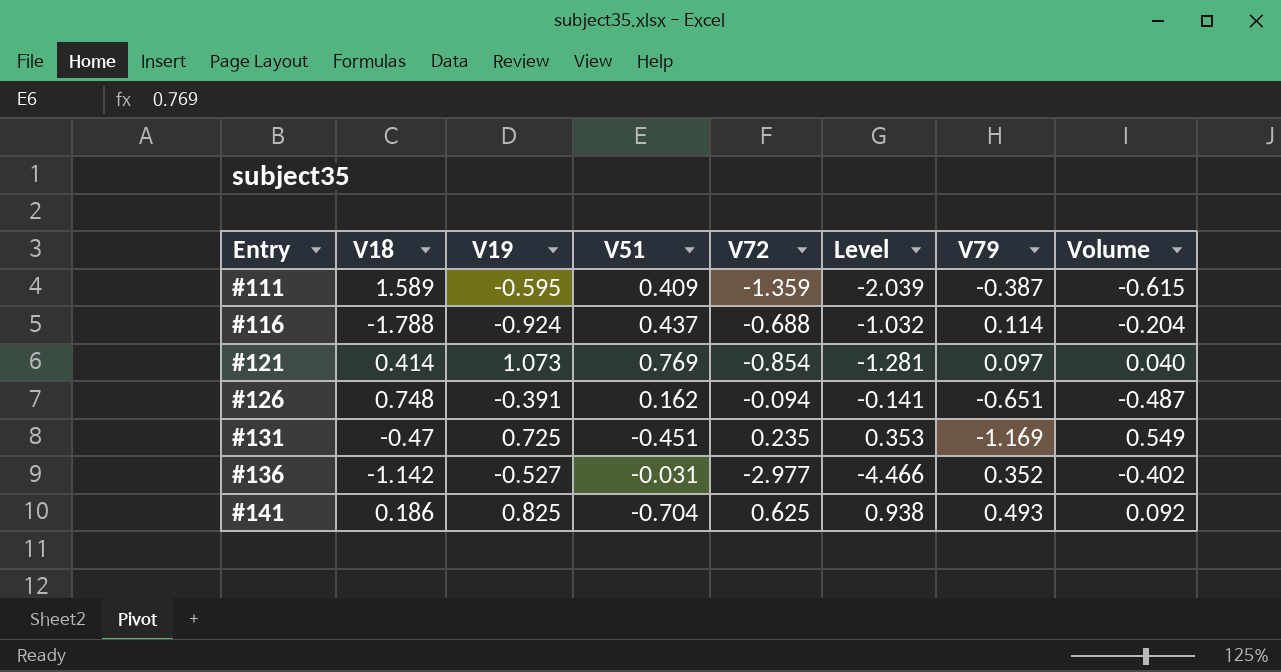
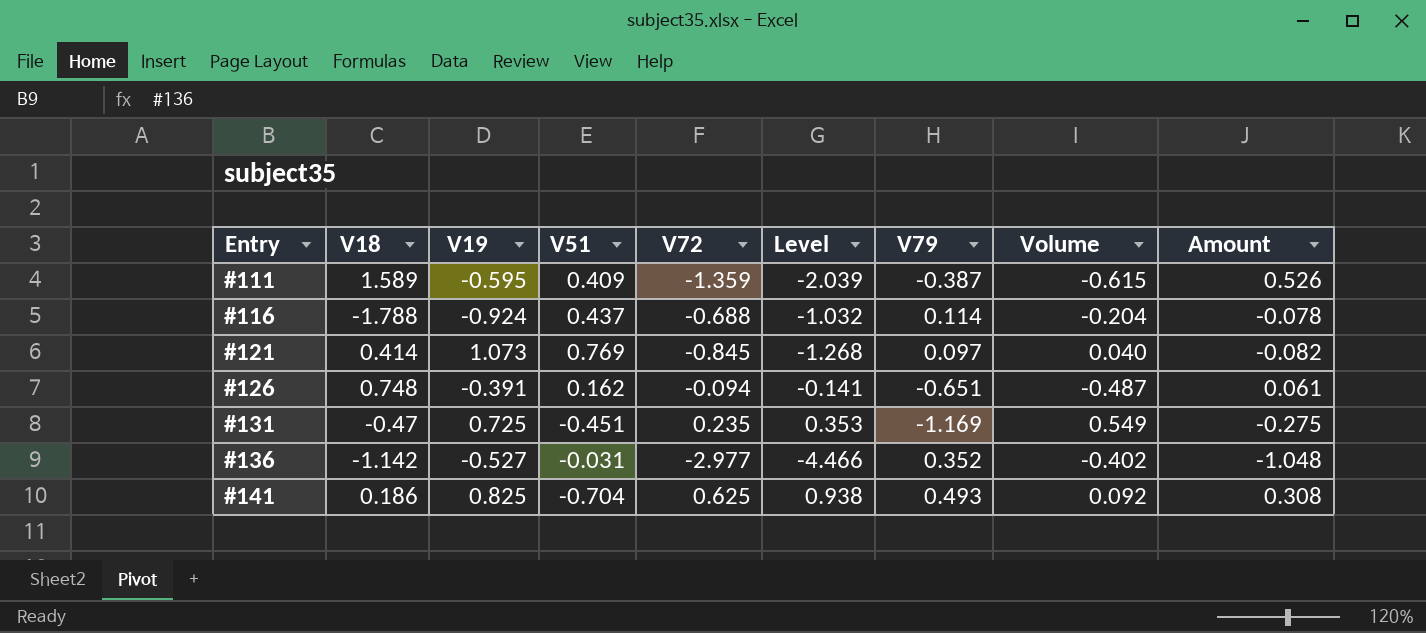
column Amount | formula: none -> [V72] * [V79]
#121 | V72: -0.854 -> -0.845
#121 | Level: -1.281 -> -1.268

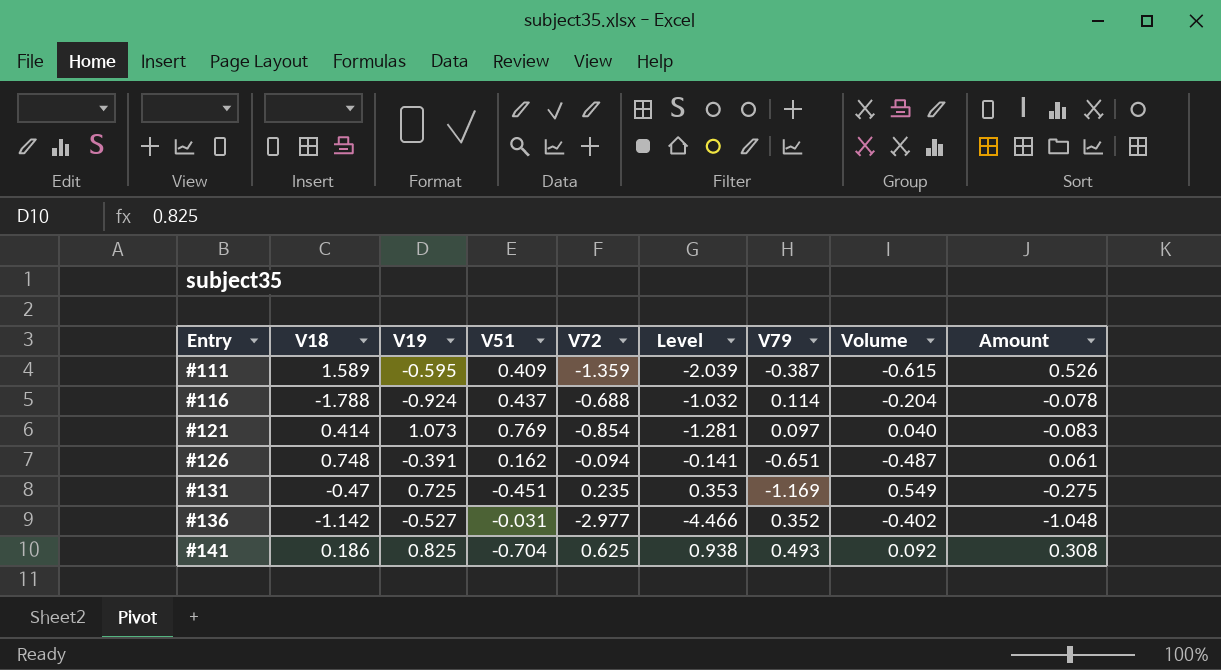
#121 | V72: -0.845 -> -0.854
#121 | Level: -1.268 -> -1.281
#121 | Amount: -0.082 -> -0.083

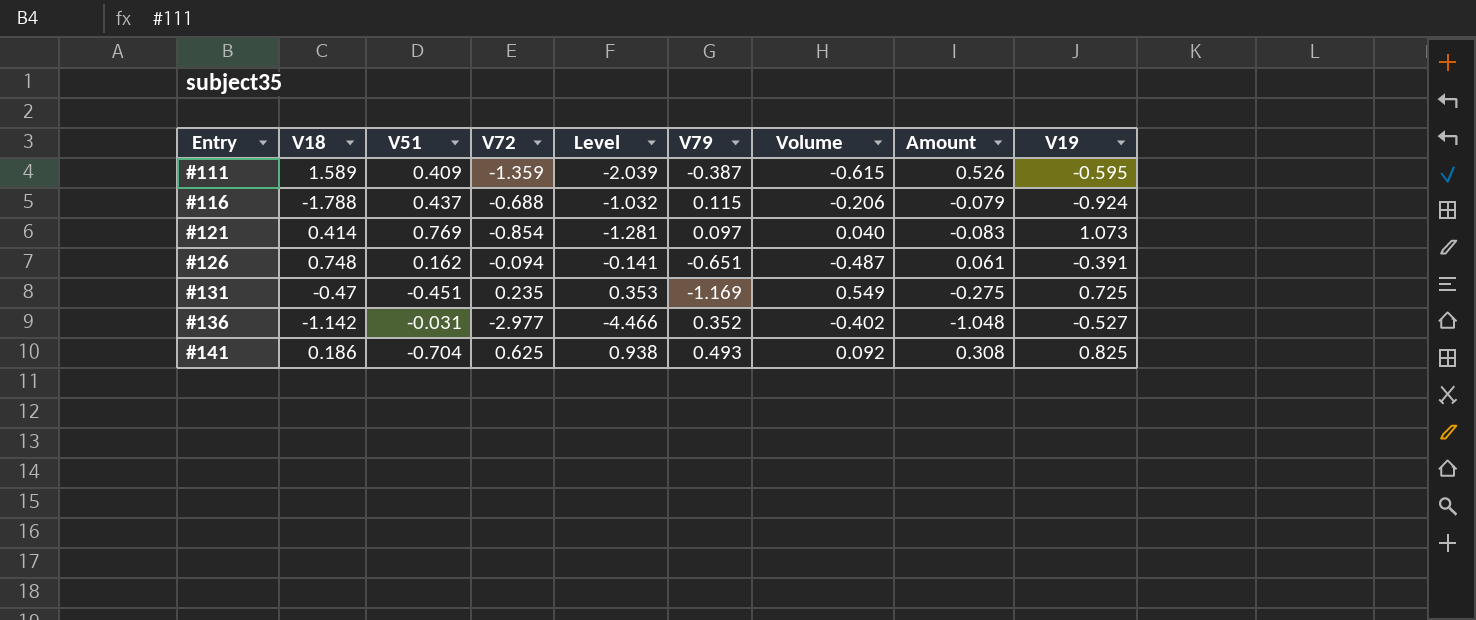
column V19 | position: 3 -> 9
#116 | V79: 0.114 -> 0.115
#116 | Volume: -0.204 -> -0.206
#116 | Amount: -0.078 -> -0.079

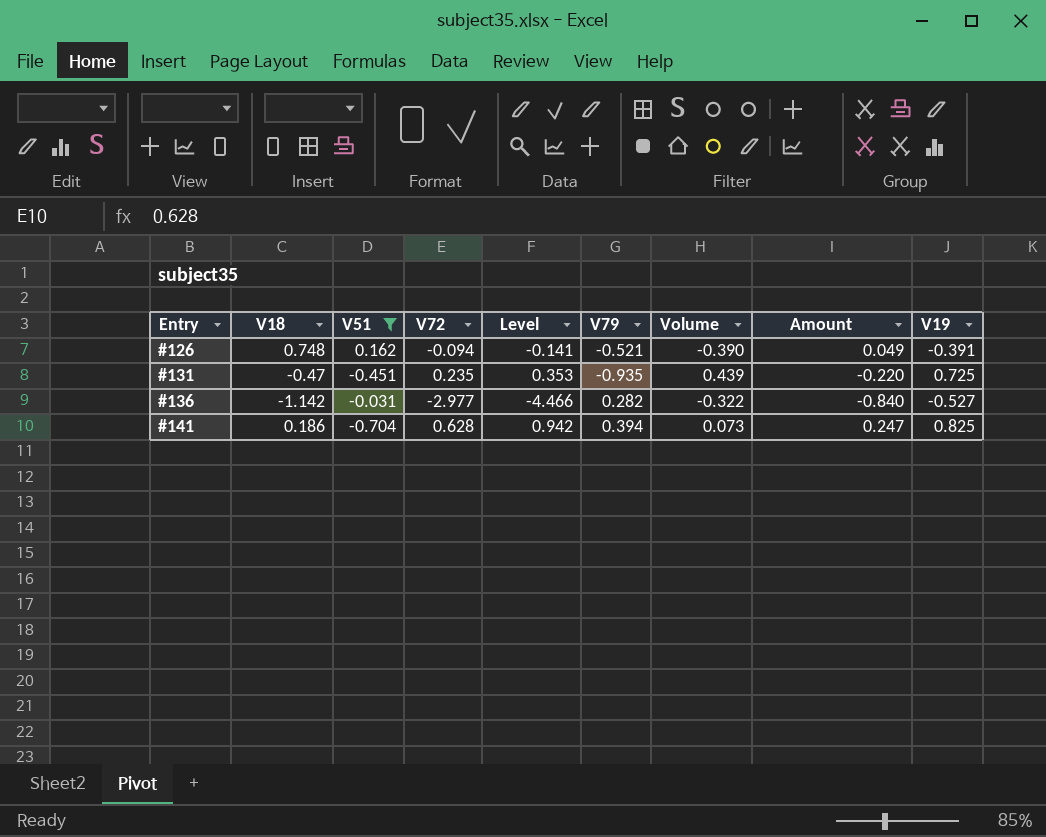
filter: none -> V51 <= 0.162
#126 | V79: -0.651 -> -0.521
#126 | Volume: -0.487 -> -0.390
#126 | Amount: 0.061 -> 0.049
#131 | V79: -1.169 -> -0.935
#131 | Volume: 0.549 -> 0.439
#131 | Amount: -0.275 -> -0.220
#136 | V79: 0.352 -> 0.282
#136 | Volume: -0.402 -> -0.322
#136 | Amount: -1.048 -> -0.840
#141 | V72: 0.625 -> 0.628
#141 | Level: 0.938 -> 0.942
#141 | V79: 0.493 -> 0.394
#141 | Volume: 0.092 -> 0.073
#141 | Amount: 0.308 -> 0.247

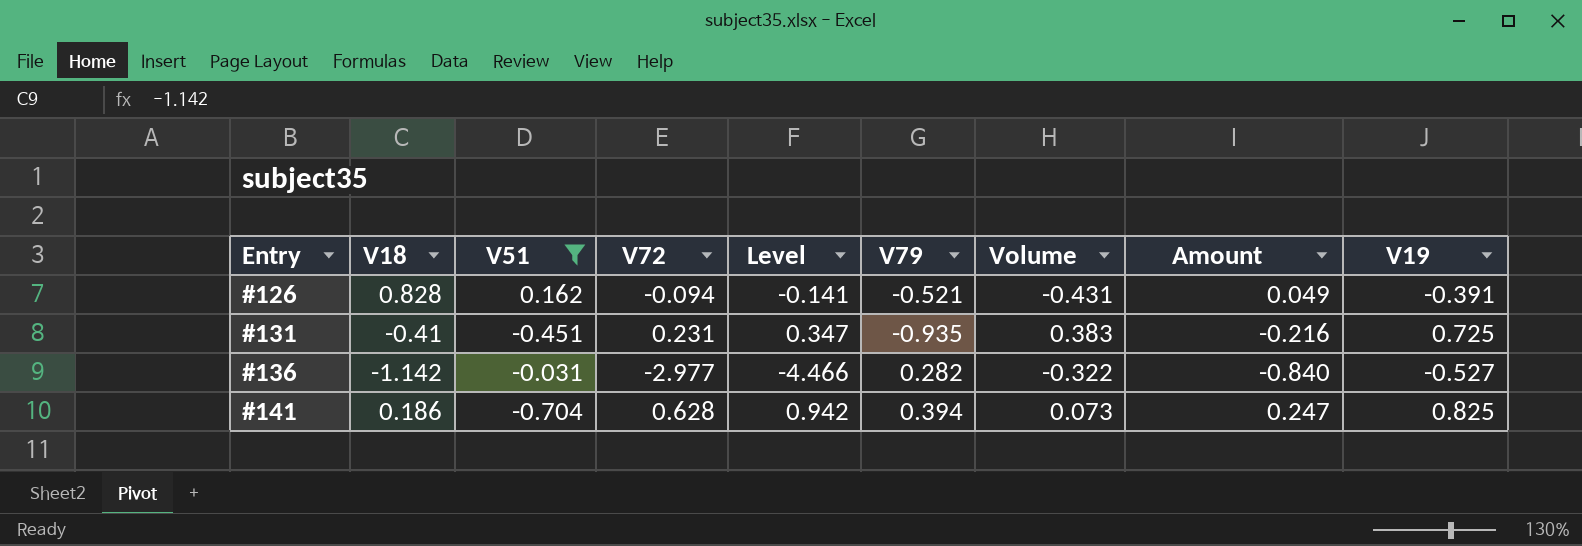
#126 | V18: 0.748 -> 0.828
#126 | Volume: -0.390 -> -0.431
#131 | V18: -0.47 -> -0.41
#131 | V72: 0.235 -> 0.231
#131 | Level: 0.353 -> 0.347
#131 | Volume: 0.439 -> 0.383
#131 | Amount: -0.220 -> -0.216

